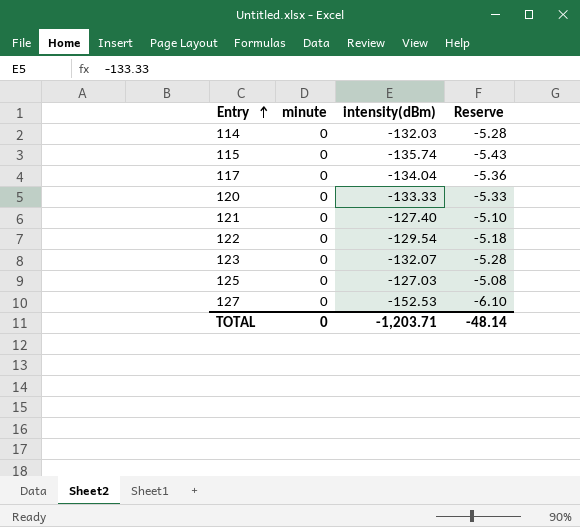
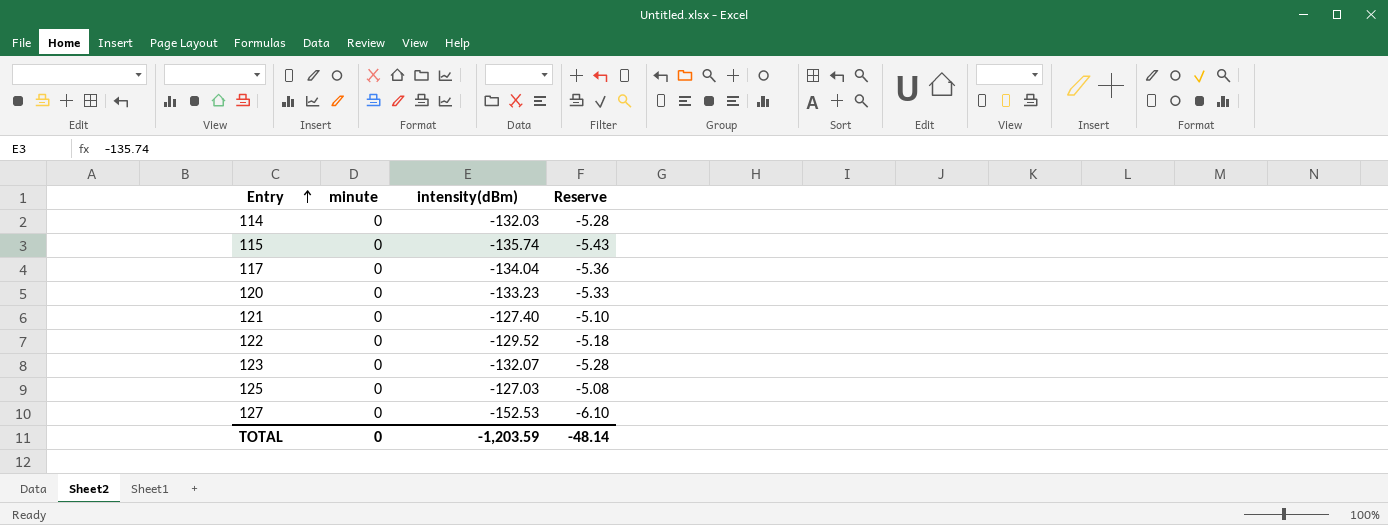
120 | intensity(dBm): -133.33 -> -133.23
122 | intensity(dBm): -129.54 -> -129.52
TOTAL | intensity(dBm): -1,203.71 -> -1,203.59

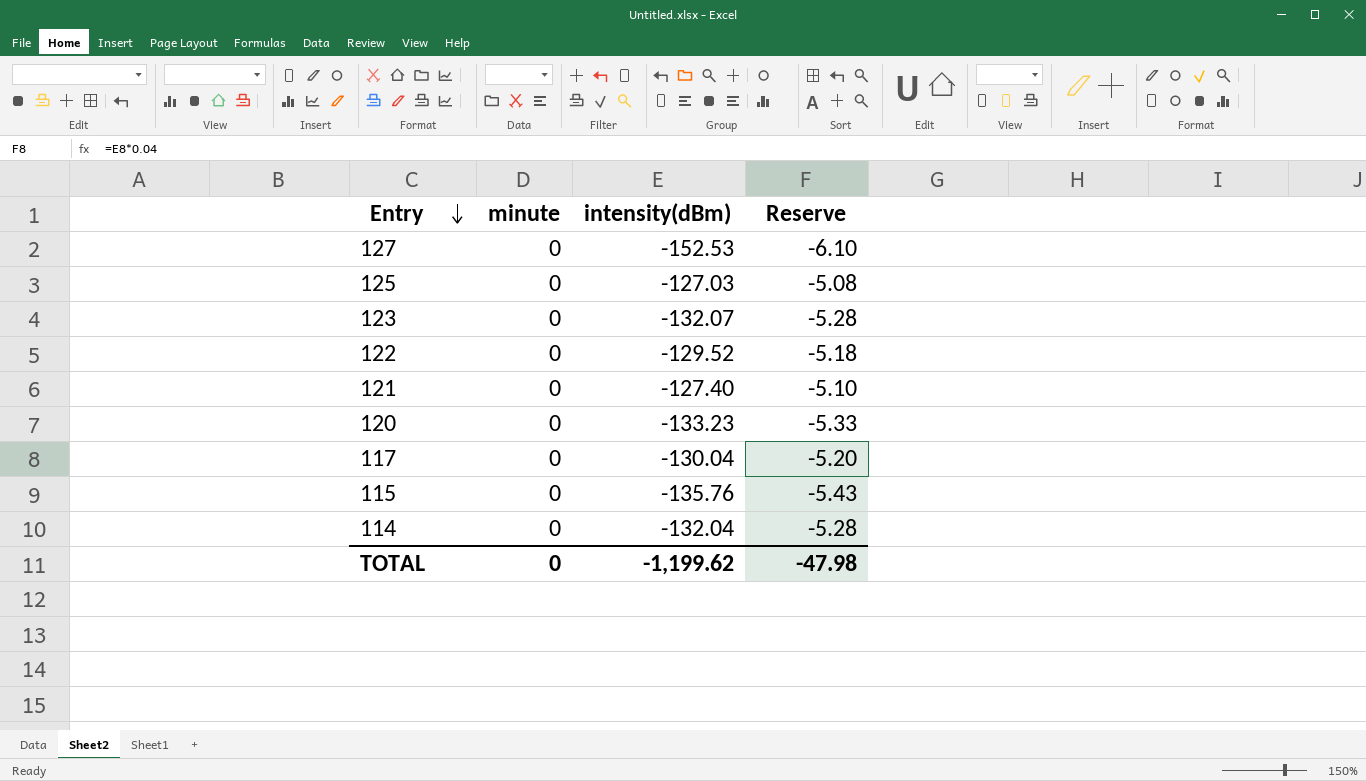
row order: Entry ascending -> Entry descending
117 | intensity(dBm): -134.04 -> -130.04
117 | Reserve: -5.36 -> -5.20
115 | intensity(dBm): -135.74 -> -135.76
114 | intensity(dBm): -132.03 -> -132.04
TOTAL | intensity(dBm): -1,203.59 -> -1,199.62
TOTAL | Reserve: -48.14 -> -47.98

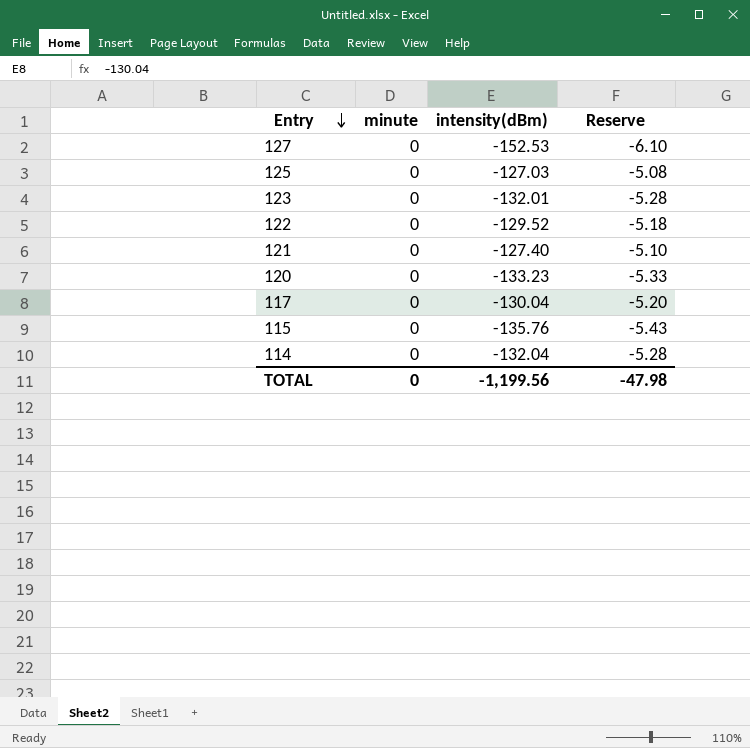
123 | intensity(dBm): -132.07 -> -132.01
TOTAL | intensity(dBm): -1,199.62 -> -1,199.56

